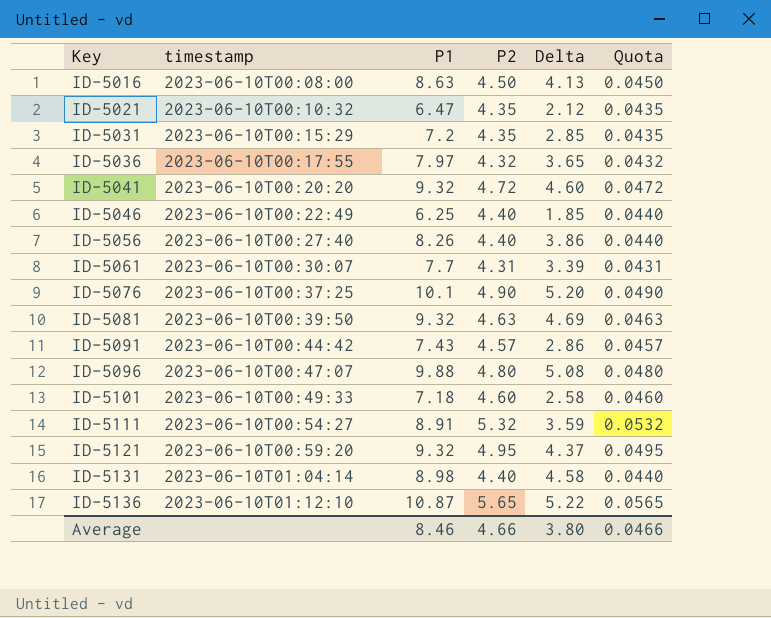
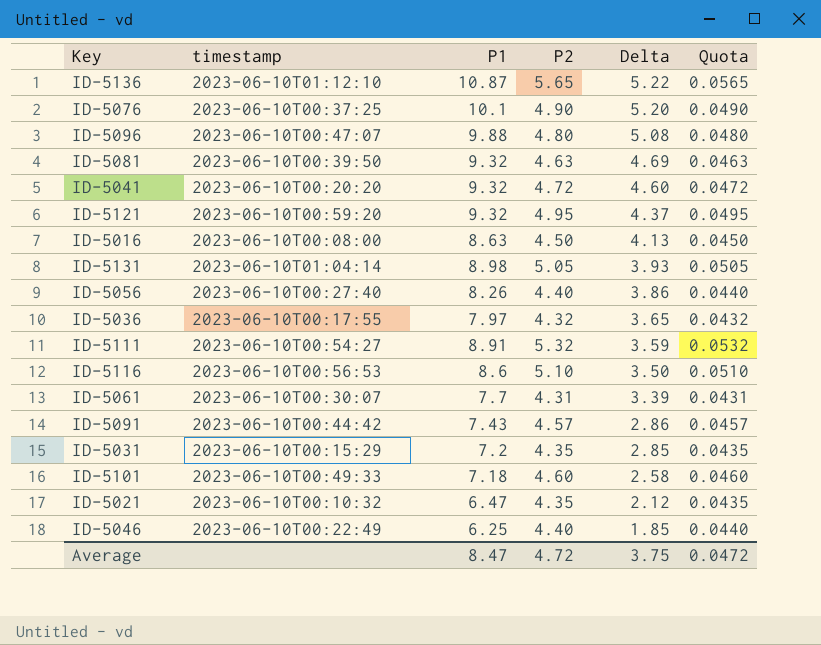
row order: Key ascending -> Delta descending
ID-5131 | P2: 4.40 -> 5.05
ID-5131 | Delta: 4.58 -> 3.93
ID-5131 | Quota: 0.0440 -> 0.0505
row ID-5116: none -> 2023-06-10T00:56:53 | 8.6 | 5.10 | 3.50 | 0.0510
Average | P1: 8.46 -> 8.47
Average | P2: 4.66 -> 4.72
Average | Delta: 3.80 -> 3.75
Average | Quota: 0.0466 -> 0.0472

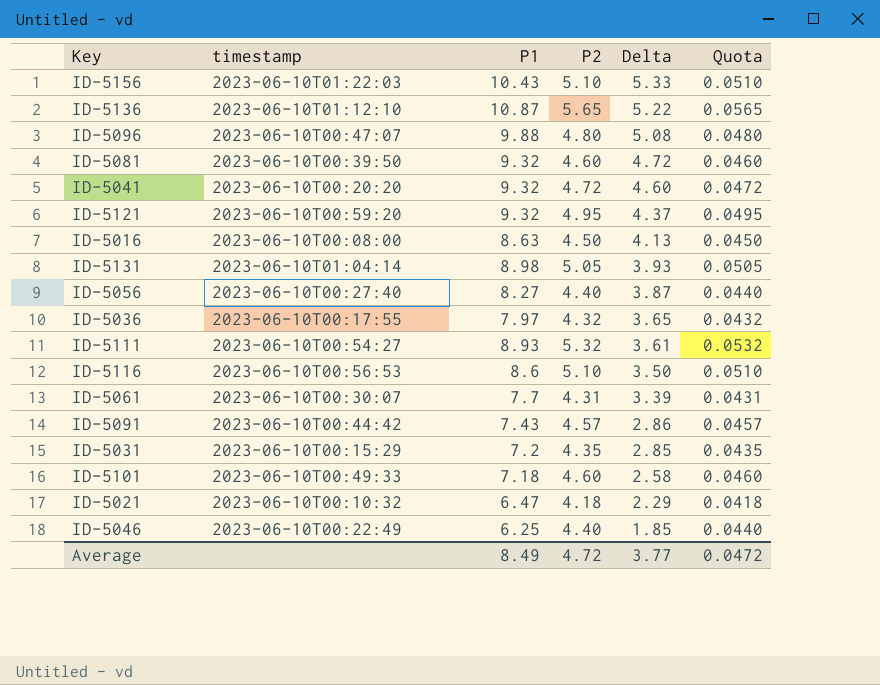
row ID-5076: 2023-06-10T00:37:25 | 10.1 | 4.90 | 5.20 | 0.0490 -> none
row ID-5156: none -> 2023-06-10T01:22:03 | 10.43 | 5.10 | 5.33 | 0.0510
ID-5081 | P2: 4.63 -> 4.60
ID-5081 | Delta: 4.69 -> 4.72
ID-5081 | Quota: 0.0463 -> 0.0460
ID-5056 | P1: 8.26 -> 8.27
ID-5056 | Delta: 3.86 -> 3.87
ID-5111 | P1: 8.91 -> 8.93
ID-5111 | Delta: 3.59 -> 3.61
ID-5021 | P2: 4.35 -> 4.18
ID-5021 | Delta: 2.12 -> 2.29
ID-5021 | Quota: 0.0435 -> 0.0418
Average | P1: 8.47 -> 8.49
Average | Delta: 3.75 -> 3.77

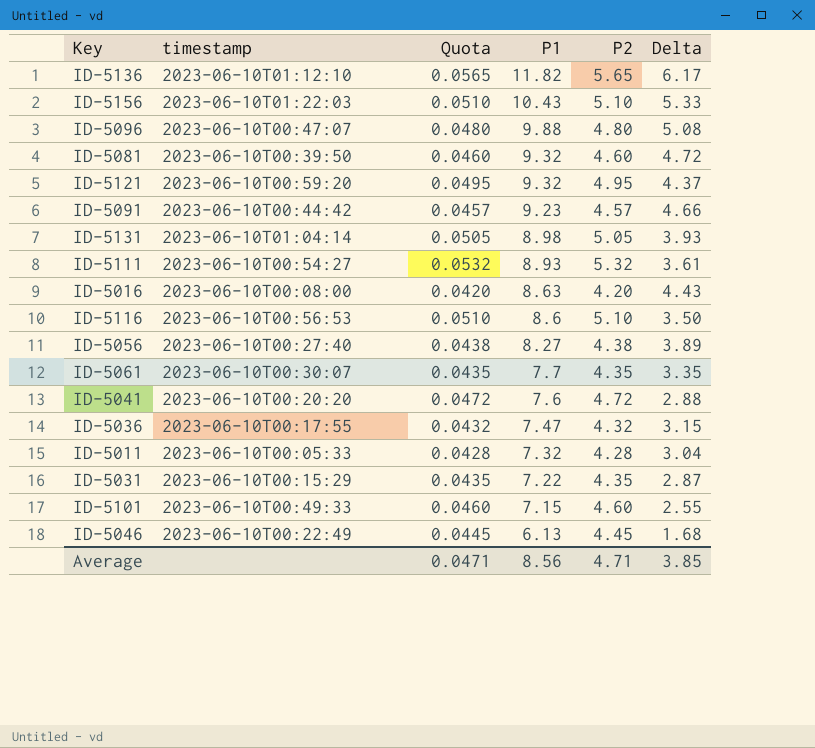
row order: Delta descending -> P1 descending
column Quota | position: 6 -> 3
row ID-5021: 2023-06-10T00:10:32 | 6.47 | 4.18 | 2.29 | 0.0418 -> none
ID-5136 | P1: 10.87 -> 11.82
ID-5136 | Delta: 5.22 -> 6.17
ID-5091 | P1: 7.43 -> 9.23
ID-5091 | Delta: 2.86 -> 4.66
ID-5016 | Quota: 0.0450 -> 0.0420
ID-5016 | P2: 4.50 -> 4.20
ID-5016 | Delta: 4.13 -> 4.43
ID-5056 | Quota: 0.0440 -> 0.0438
ID-5056 | P2: 4.40 -> 4.38
ID-5056 | Delta: 3.87 -> 3.89
ID-5061 | Quota: 0.0431 -> 0.0435
ID-5061 | P2: 4.31 -> 4.35
ID-5061 | Delta: 3.39 -> 3.35
ID-5041 | P1: 9.32 -> 7.6
ID-5041 | Delta: 4.60 -> 2.88
ID-5036 | P1: 7.97 -> 7.47
ID-5036 | Delta: 3.65 -> 3.15
row ID-5011: none -> 2023-06-10T00:05:33 | 0.0428 | 7.32 | 4.28 | 3.04
ID-5031 | P1: 7.2 -> 7.22
ID-5031 | Delta: 2.85 -> 2.87
ID-5101 | P1: 7.18 -> 7.15
ID-5101 | Delta: 2.58 -> 2.55
ID-5046 | Quota: 0.0440 -> 0.0445
ID-5046 | P1: 6.25 -> 6.13
ID-5046 | P2: 4.40 -> 4.45
ID-5046 | Delta: 1.85 -> 1.68
Average | Quota: 0.0472 -> 0.0471
Average | P1: 8.49 -> 8.56
Average | P2: 4.72 -> 4.71
Average | Delta: 3.77 -> 3.85

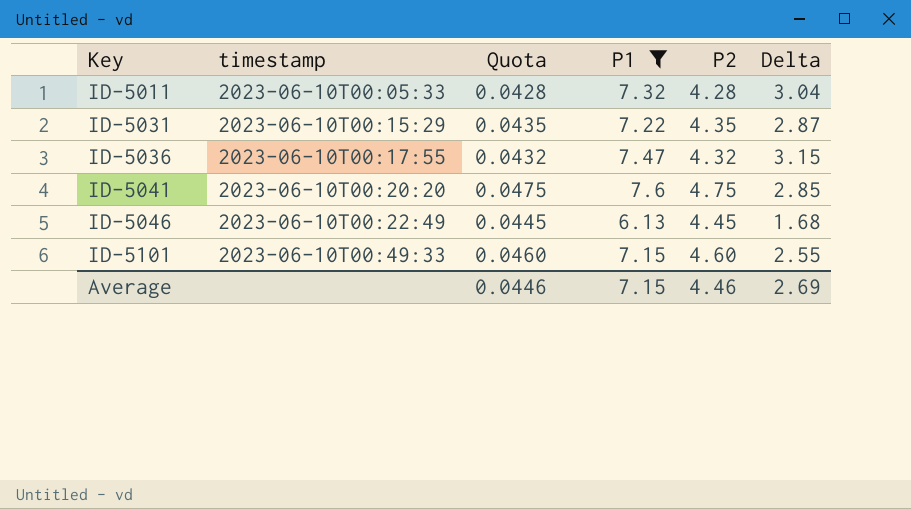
filter: none -> P1 <= 7.6
row order: P1 descending -> Key ascending
ID-5041 | Quota: 0.0472 -> 0.0475
ID-5041 | P2: 4.72 -> 4.75
ID-5041 | Delta: 2.88 -> 2.85
Average | Quota: 0.0471 -> 0.0446
Average | P1: 8.56 -> 7.15
Average | P2: 4.71 -> 4.46
Average | Delta: 3.85 -> 2.69

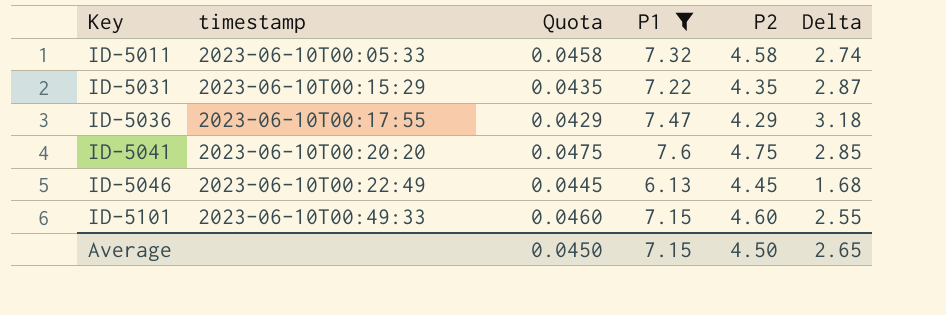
ID-5011 | Quota: 0.0428 -> 0.0458
ID-5011 | P2: 4.28 -> 4.58
ID-5011 | Delta: 3.04 -> 2.74
ID-5036 | Quota: 0.0432 -> 0.0429
ID-5036 | P2: 4.32 -> 4.29
ID-5036 | Delta: 3.15 -> 3.18
Average | Quota: 0.0446 -> 0.0450
Average | P2: 4.46 -> 4.50
Average | Delta: 2.69 -> 2.65

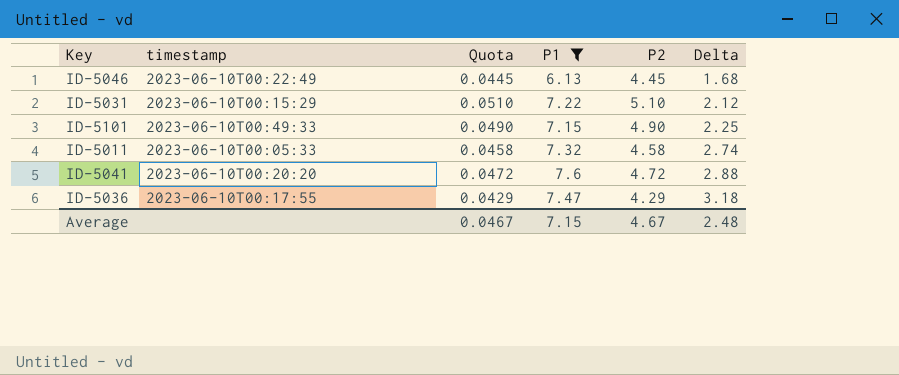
row order: Key ascending -> Delta ascending
ID-5031 | Quota: 0.0435 -> 0.0510
ID-5031 | P2: 4.35 -> 5.10
ID-5031 | Delta: 2.87 -> 2.12
ID-5101 | Quota: 0.0460 -> 0.0490
ID-5101 | P2: 4.60 -> 4.90
ID-5101 | Delta: 2.55 -> 2.25
ID-5041 | Quota: 0.0475 -> 0.0472
ID-5041 | P2: 4.75 -> 4.72
ID-5041 | Delta: 2.85 -> 2.88
Average | Quota: 0.0450 -> 0.0467
Average | P2: 4.50 -> 4.67
Average | Delta: 2.65 -> 2.48

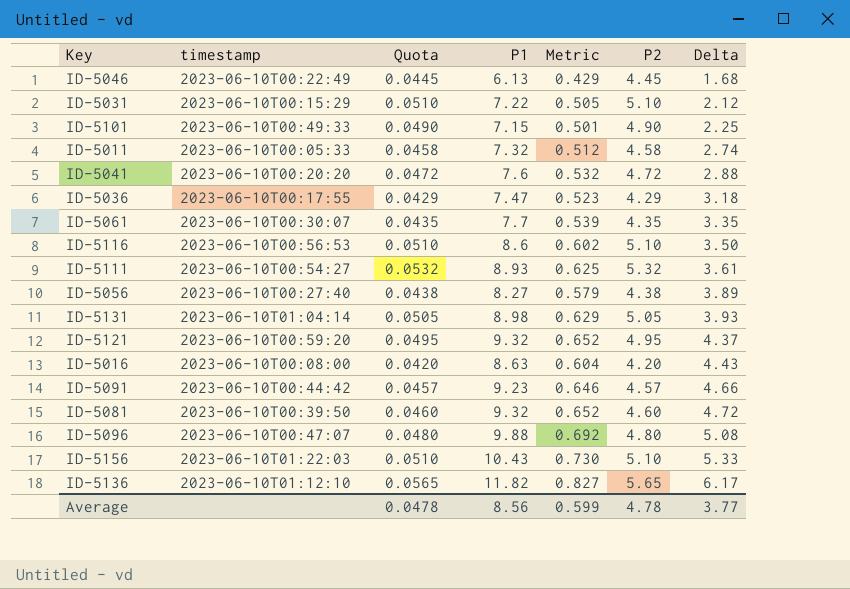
filter: P1 <= 7.6 -> none
column Metric | formula: none -> [P1] * 0.07
Average | Quota: 0.0467 -> 0.0478
Average | P1: 7.15 -> 8.56
Average | P2: 4.67 -> 4.78
Average | Delta: 2.48 -> 3.77

